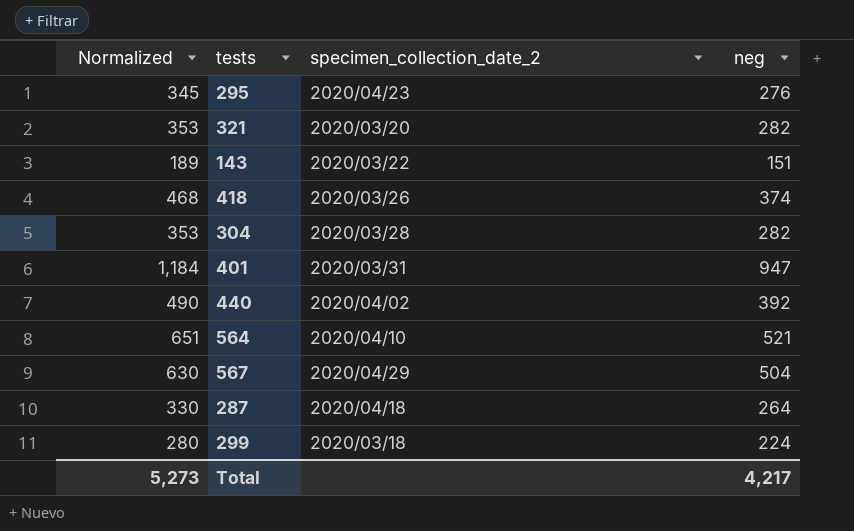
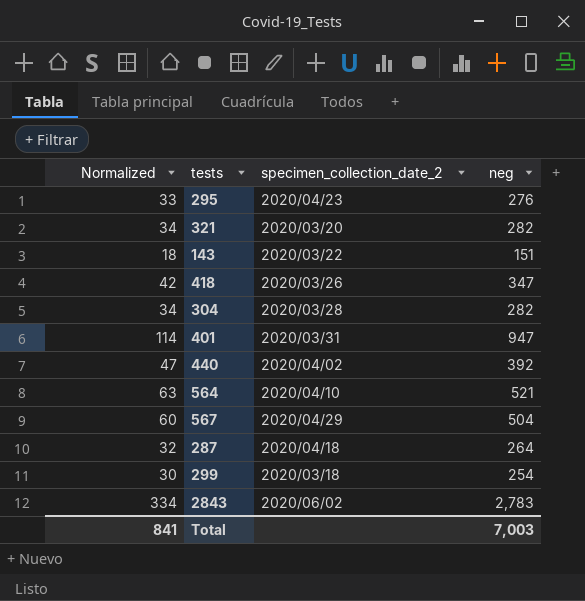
column Normalized | formula: [neg] * 1.25 -> [neg] * 0.12
418 | neg: 374 -> 347
299 | neg: 224 -> 254
row 2843: none -> 334 | 2020/06/02 | 2,783
Total | Normalized: 5,273 -> 841
Total | neg: 4,217 -> 7,003

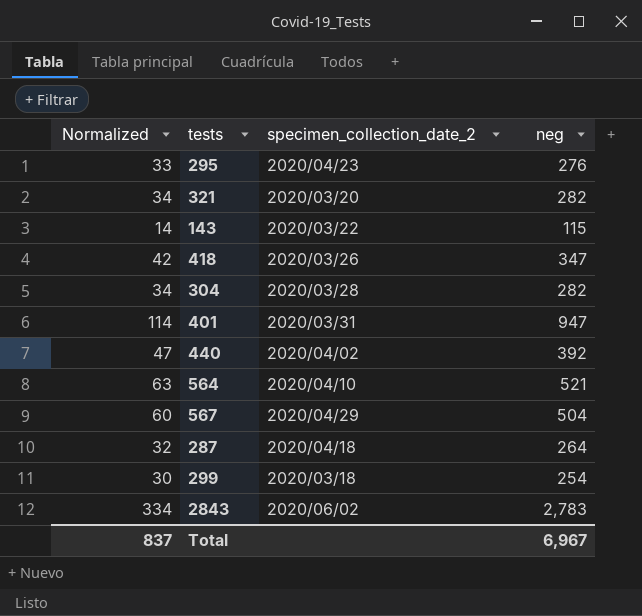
143 | Normalized: 18 -> 14
143 | neg: 151 -> 115
Total | Normalized: 841 -> 837
Total | neg: 7,003 -> 6,967

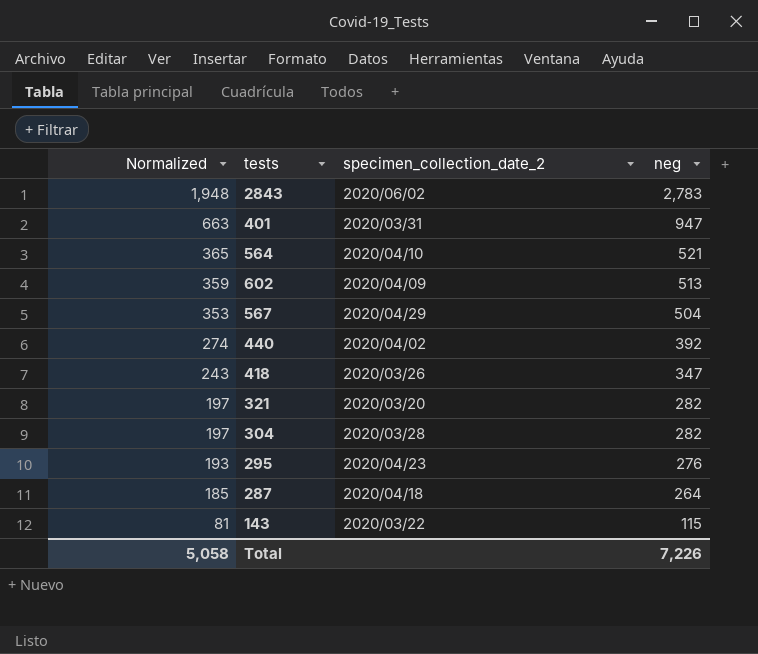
row order: none -> Normalized descending
column Normalized | formula: [neg] * 0.12 -> [neg] * 0.7
row 299: 30 | 2020/03/18 | 254 -> none
row 602: none -> 359 | 2020/04/09 | 513
Total | Normalized: 837 -> 5,058
Total | neg: 6,967 -> 7,226

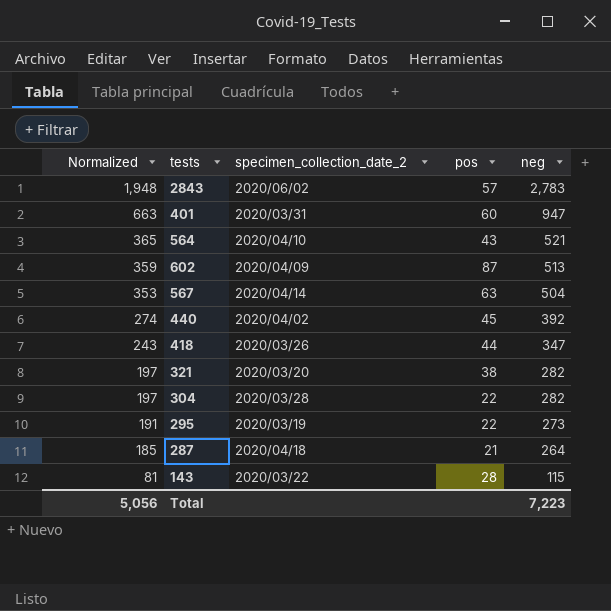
column pos | position: none -> 4
567 | specimen_collection_date_2: 2020/04/29 -> 2020/04/14
295 | Normalized: 193 -> 191
295 | specimen_collection_date_2: 2020/04/23 -> 2020/03/19
295 | neg: 276 -> 273
Total | Normalized: 5,058 -> 5,056
Total | neg: 7,226 -> 7,223

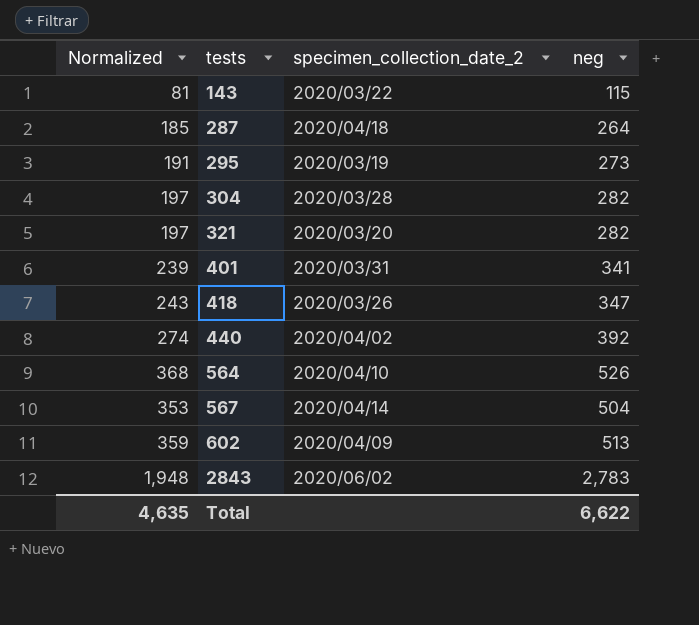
row order: Normalized descending -> tests ascending
column pos | position: 4 -> none
401 | Normalized: 663 -> 239
401 | neg: 947 -> 341
564 | Normalized: 365 -> 368
564 | neg: 521 -> 526
Total | Normalized: 5,056 -> 4,635
Total | neg: 7,223 -> 6,622

